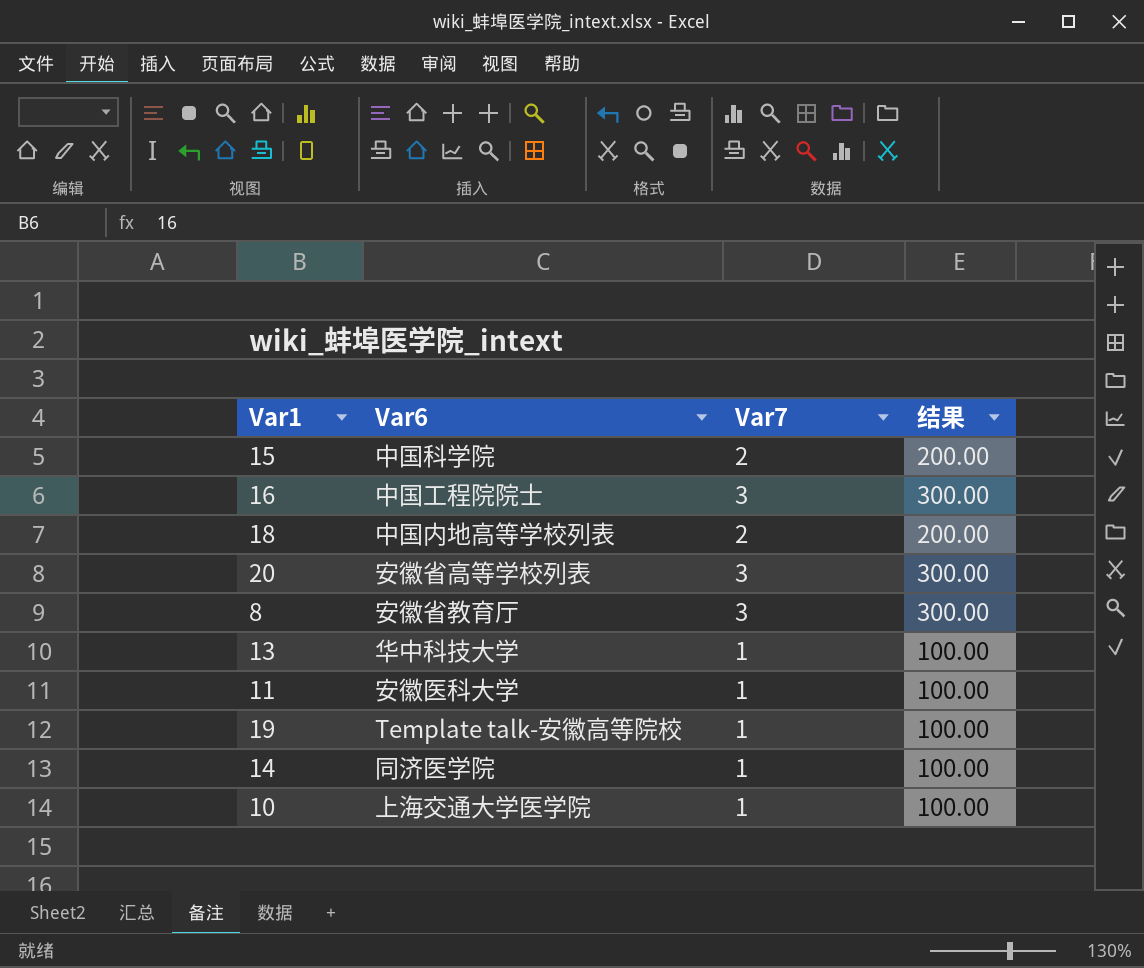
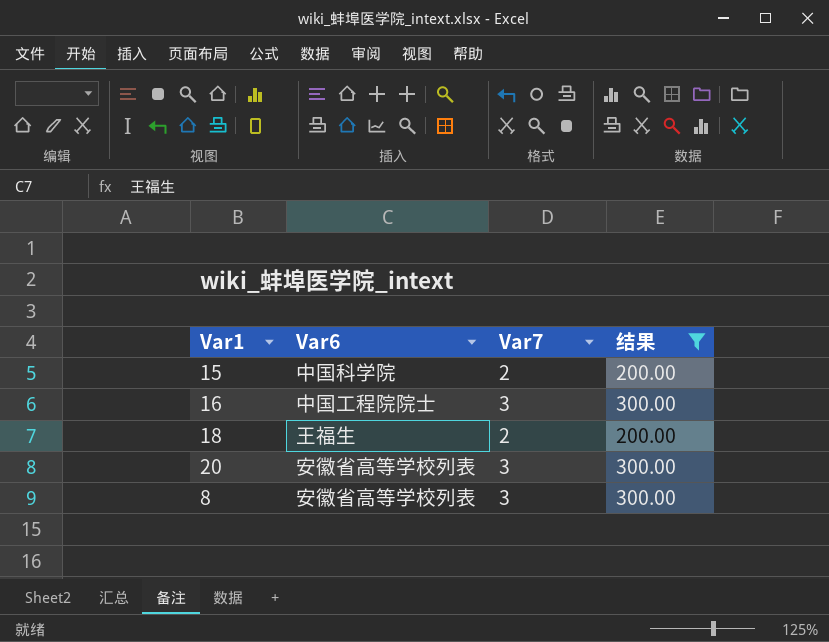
filter: none -> 结果 != 100.00
18 | Var6: 中国内地高等学校列表 -> 王福生
8 | Var6: 安徽省教育厅 -> 安徽省高等学校列表

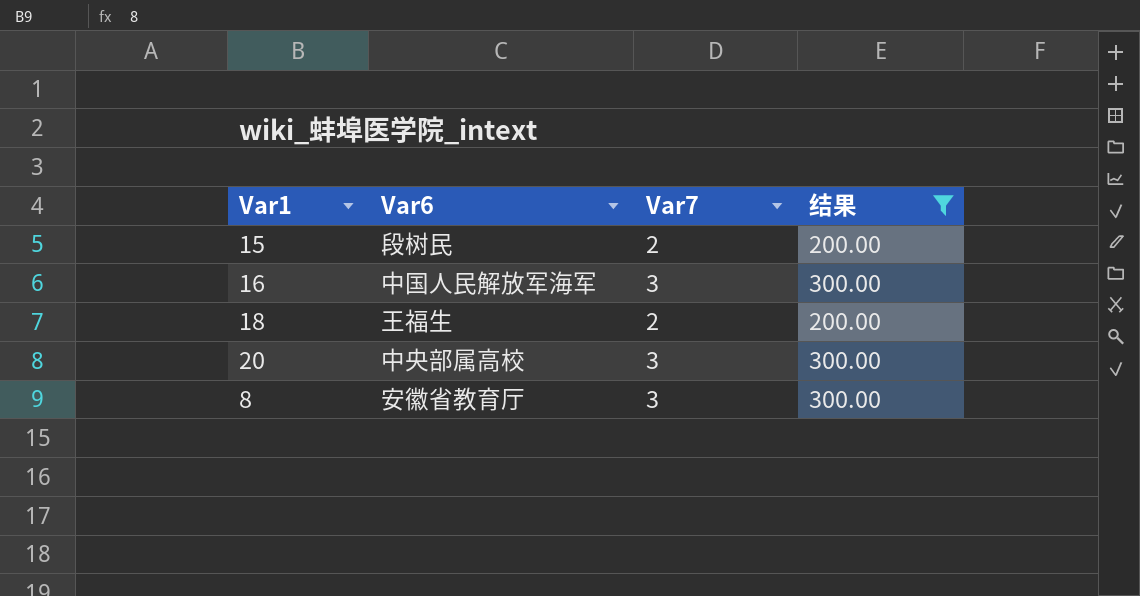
15 | Var6: 中国科学院 -> 段树民
16 | Var6: 中国工程院院士 -> 中国人民解放军海军
20 | Var6: 安徽省高等学校列表 -> 中央部属高校
8 | Var6: 安徽省高等学校列表 -> 安徽省教育厅

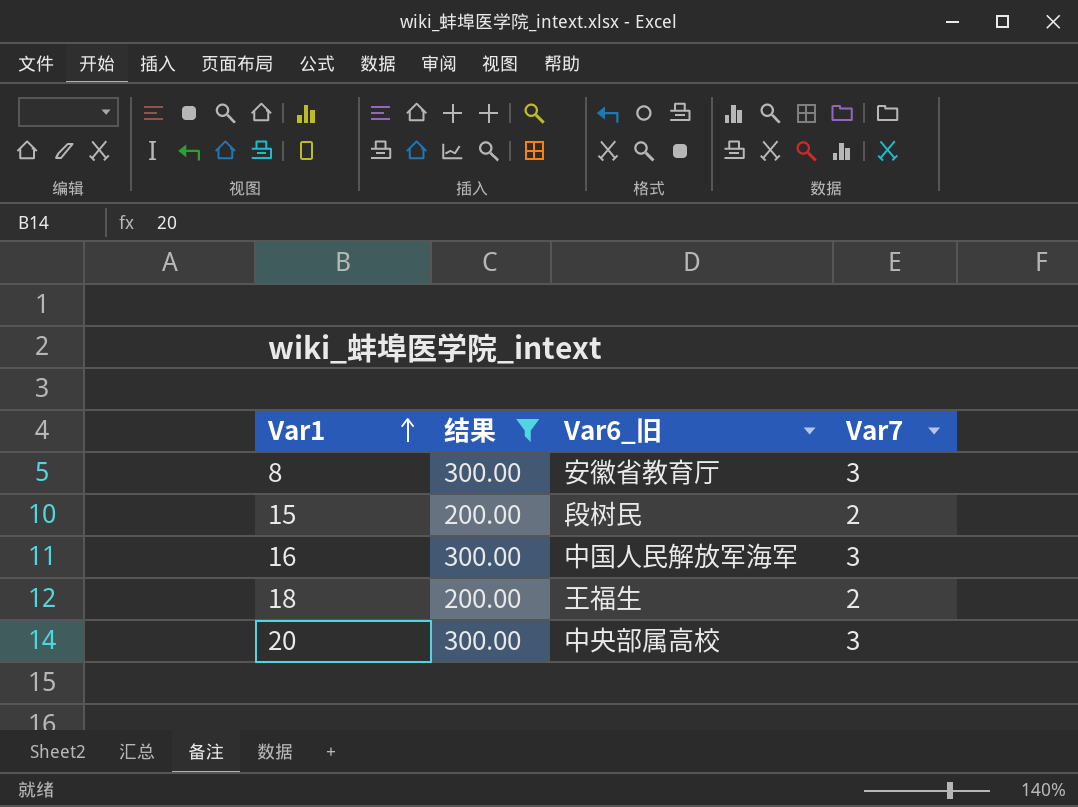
row order: none -> Var1 ascending
column 结果 | position: 4 -> 2
column name: Var6 -> Var6_旧

